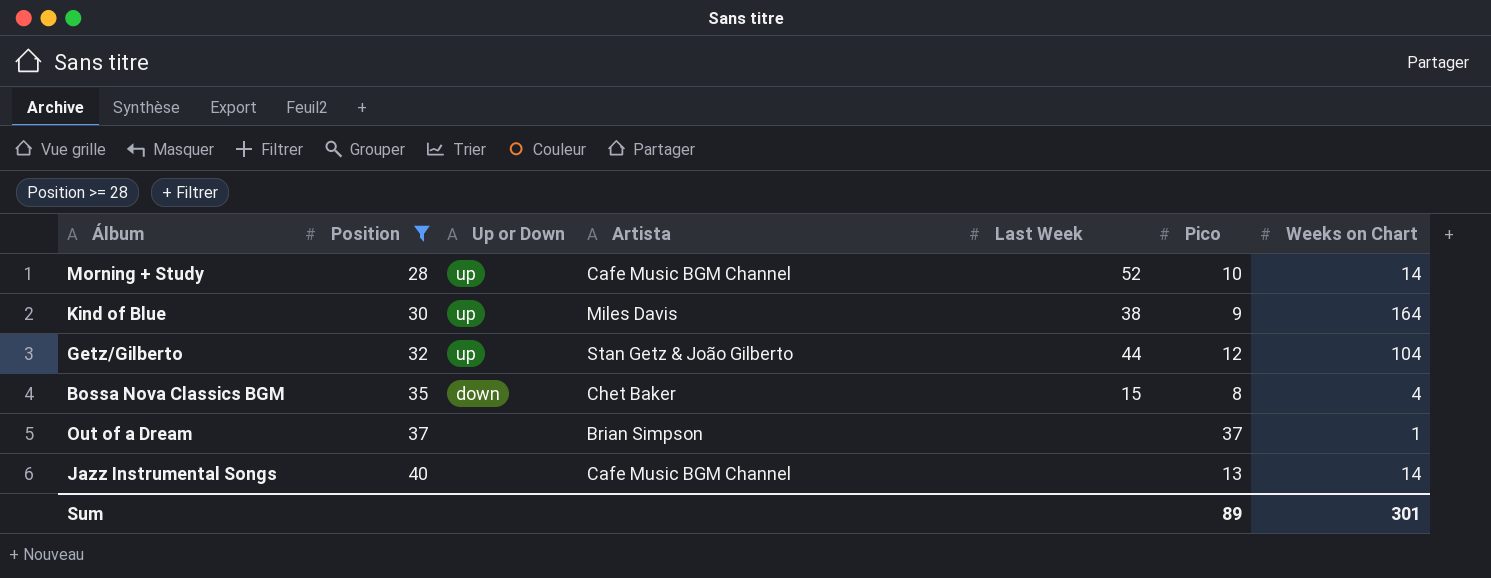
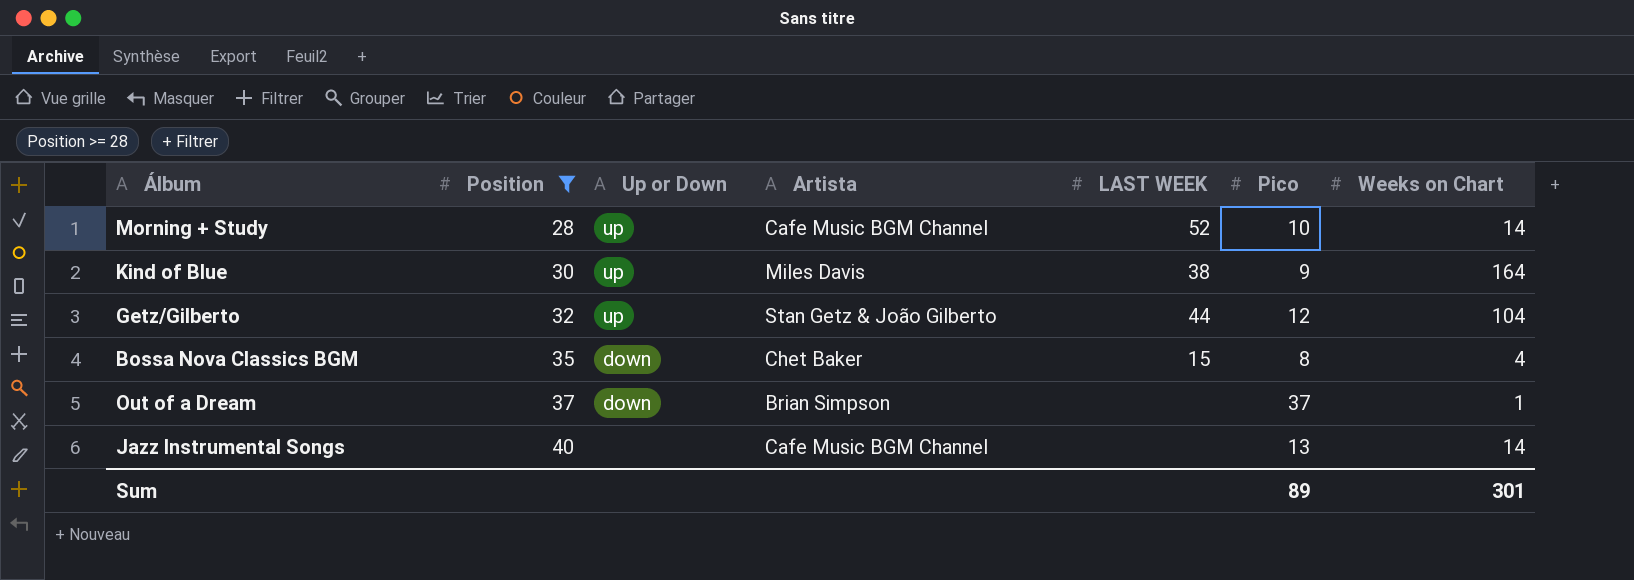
column name: Last Week -> LAST WEEK
Out of a Dream | Up or Down: none -> down

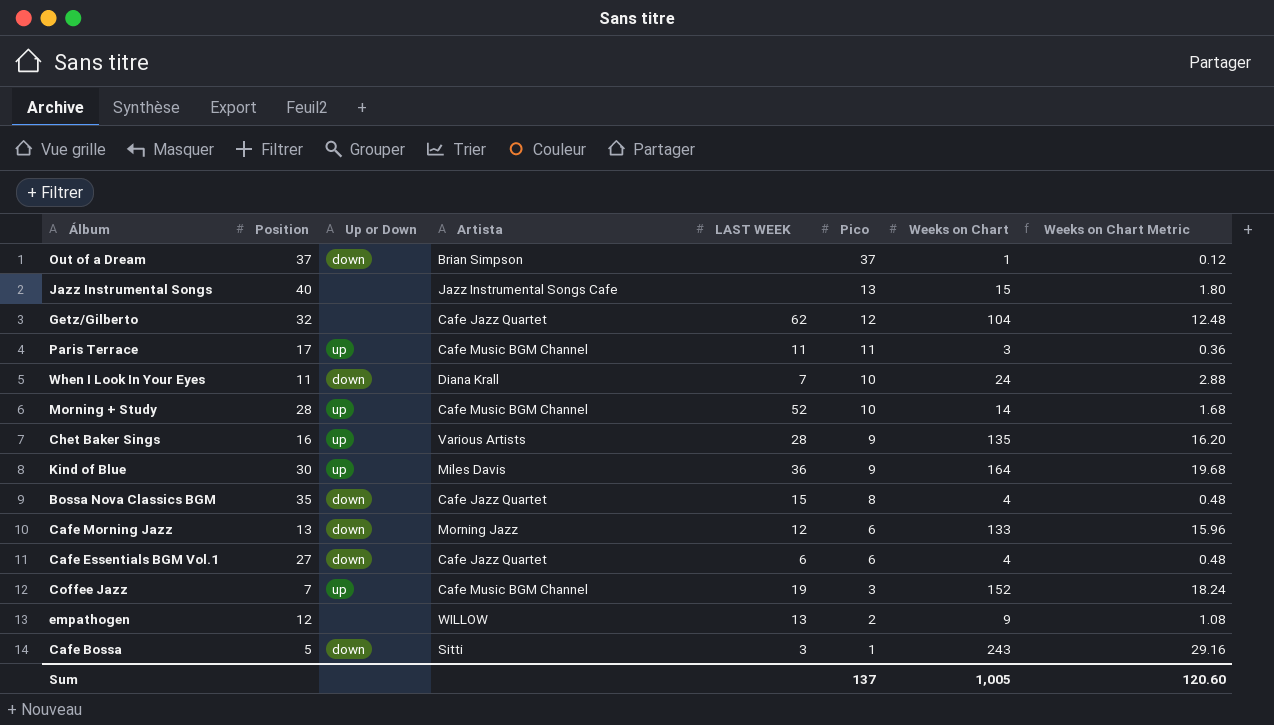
filter: Position >= 28 -> none
row order: Position ascending -> Pico descending
column Weeks on Chart Metric | formula: none -> [Weeks on Chart] * 0.12
Jazz Instrumental Songs | Artista: Cafe Music BGM Channel -> Jazz Instrumental Songs Cafe
Jazz Instrumental Songs | Weeks on Chart: 14 -> 15
Getz/Gilberto | Up or Down: up -> none
Getz/Gilberto | Artista: Stan Getz & João Gilberto -> Cafe Jazz Quartet
Getz/Gilberto | LAST WEEK: 44 -> 62
Kind of Blue | LAST WEEK: 38 -> 36
Bossa Nova Classics BGM | Artista: Chet Baker -> Cafe Jazz Quartet
Sum | Pico: 89 -> 137
Sum | Weeks on Chart: 301 -> 1,005

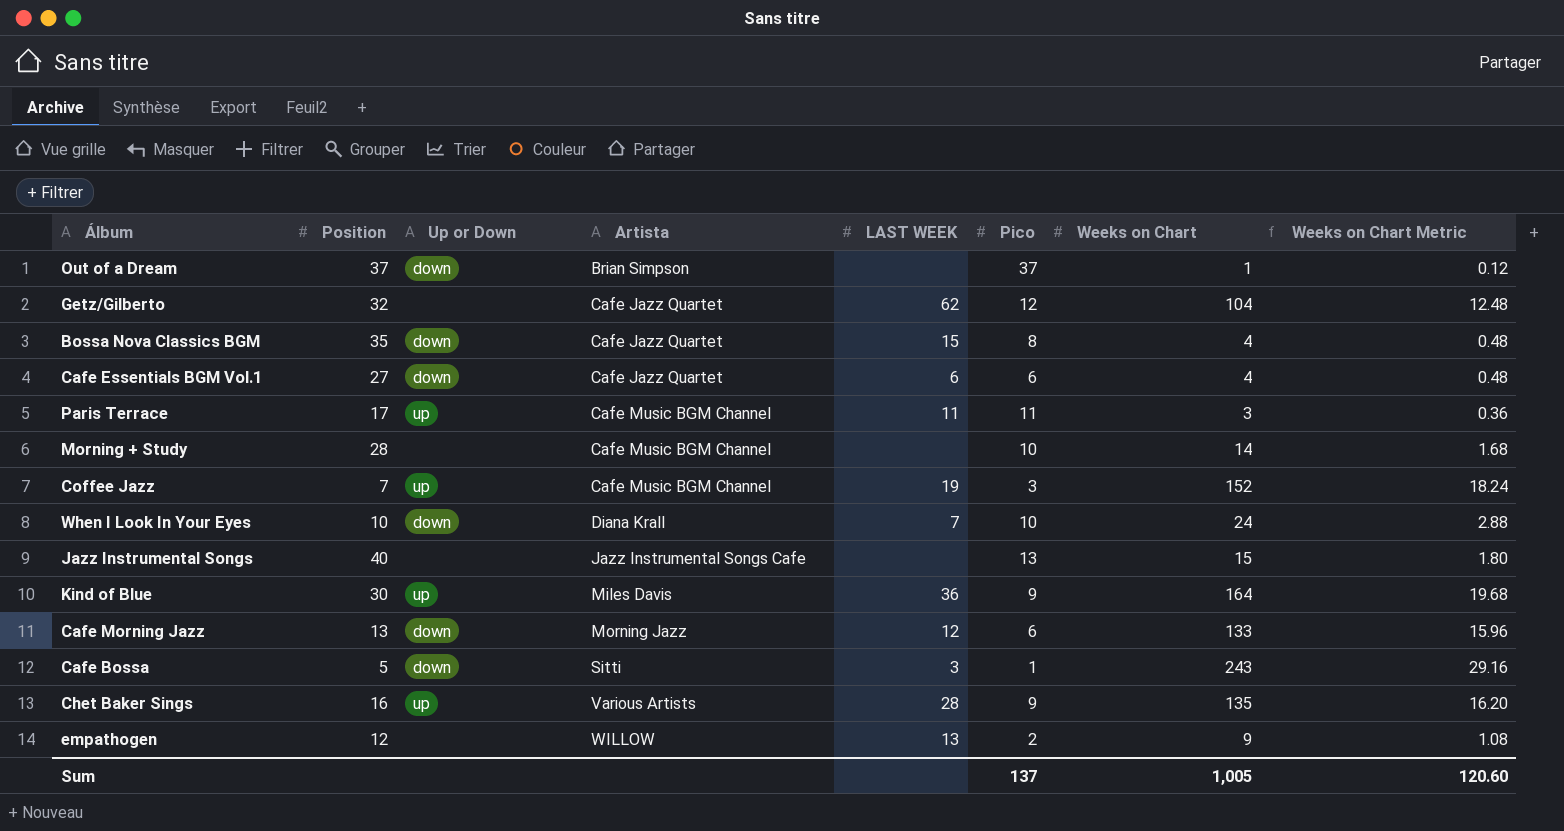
row order: Pico descending -> Artista ascending
Morning + Study | Up or Down: up -> none
Morning + Study | LAST WEEK: 52 -> none
When I Look In Your Eyes | Position: 11 -> 10

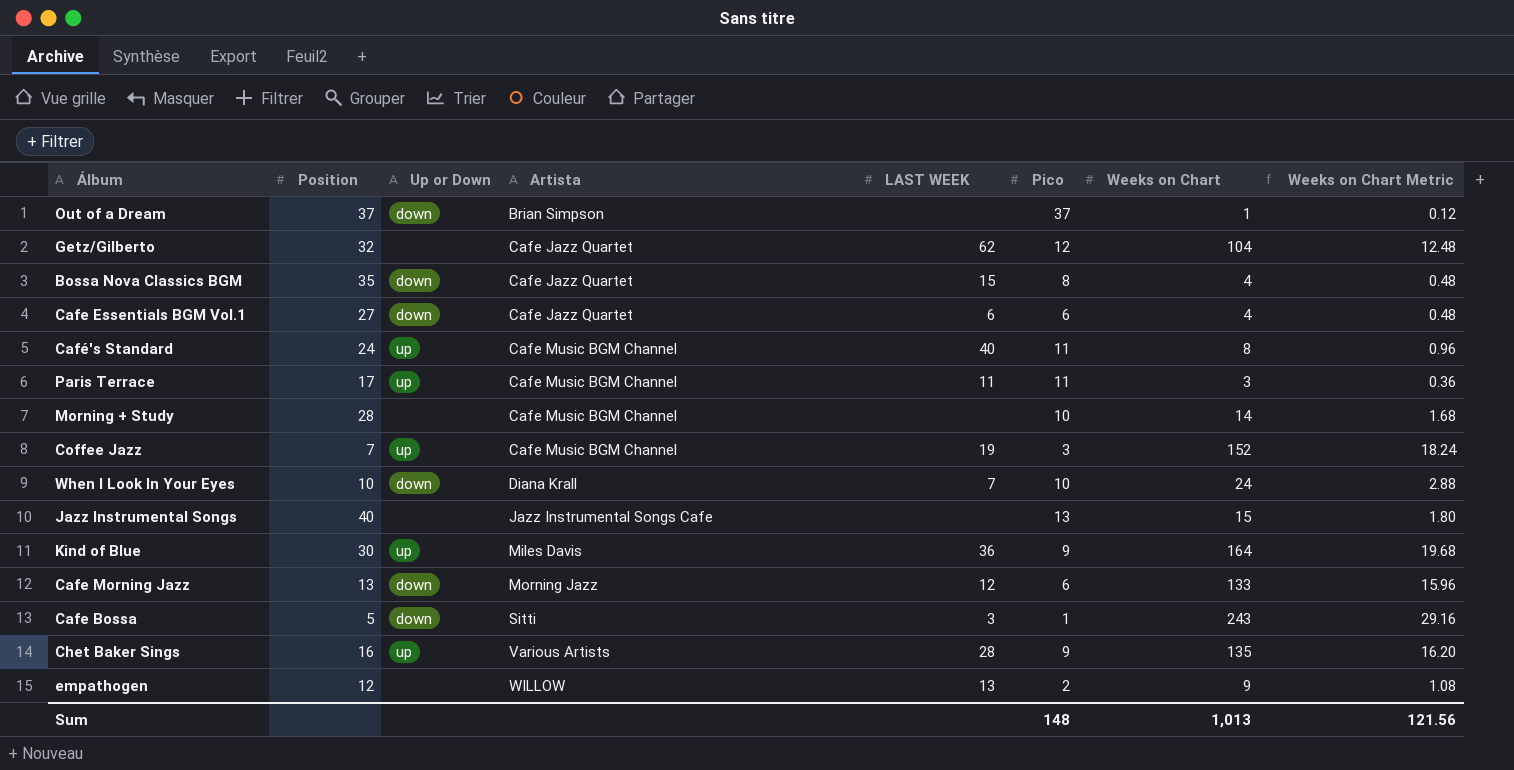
row Café's Standard: none -> 24 | up | Cafe Music BGM Channel | 40 | 11 | 8 | 0.96
Sum | Pico: 137 -> 148
Sum | Weeks on Chart: 1,005 -> 1,013
Sum | Weeks on Chart Metric: 120.60 -> 121.56

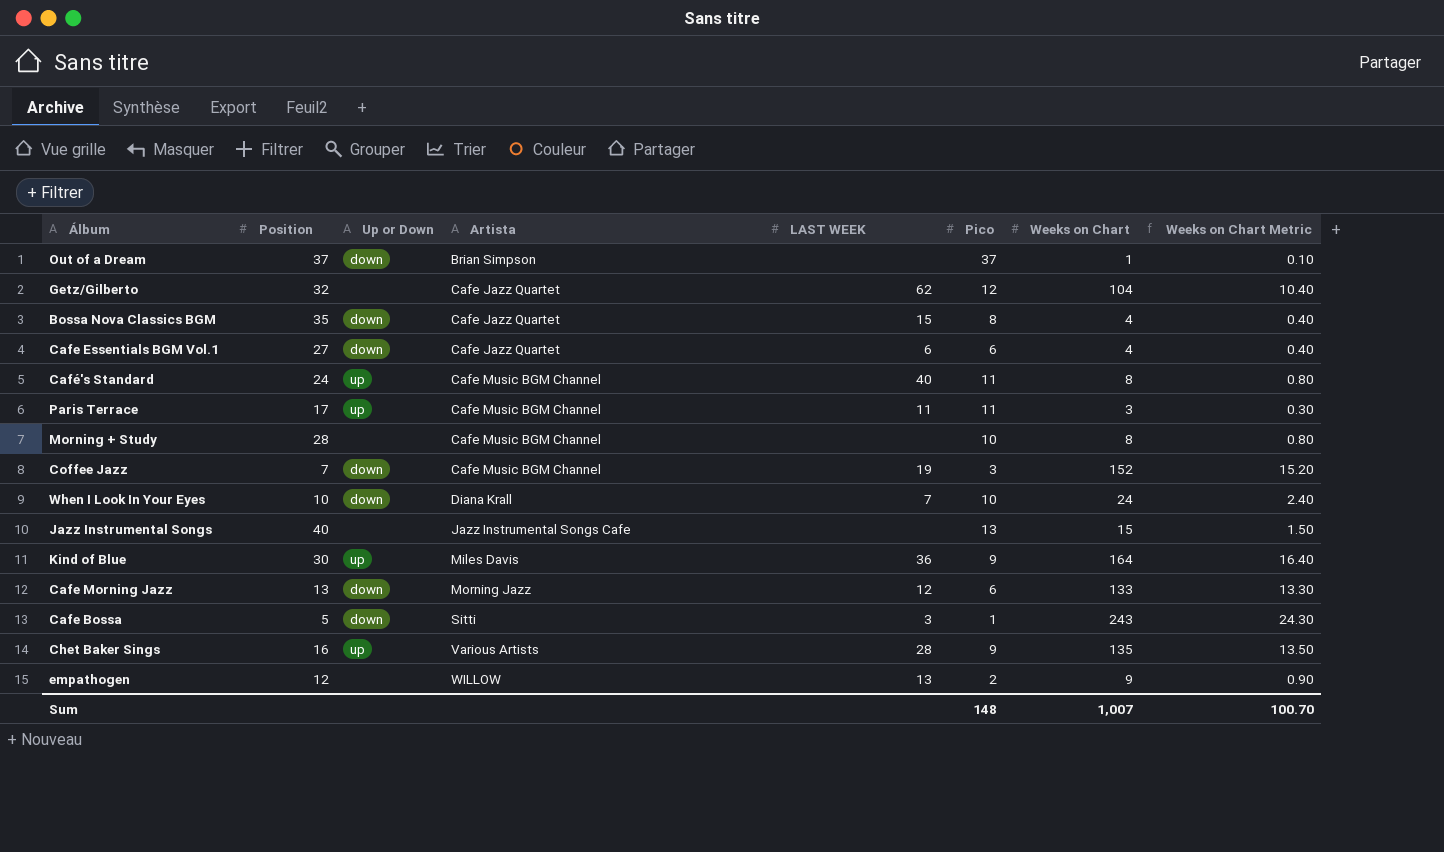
column Weeks on Chart Metric | formula: [Weeks on Chart] * 0.12 -> [Weeks on Chart] * 0.1
Morning + Study | Weeks on Chart: 14 -> 8
Coffee Jazz | Up or Down: up -> down
Sum | Weeks on Chart: 1,013 -> 1,007
Sum | Weeks on Chart Metric: 121.56 -> 100.70

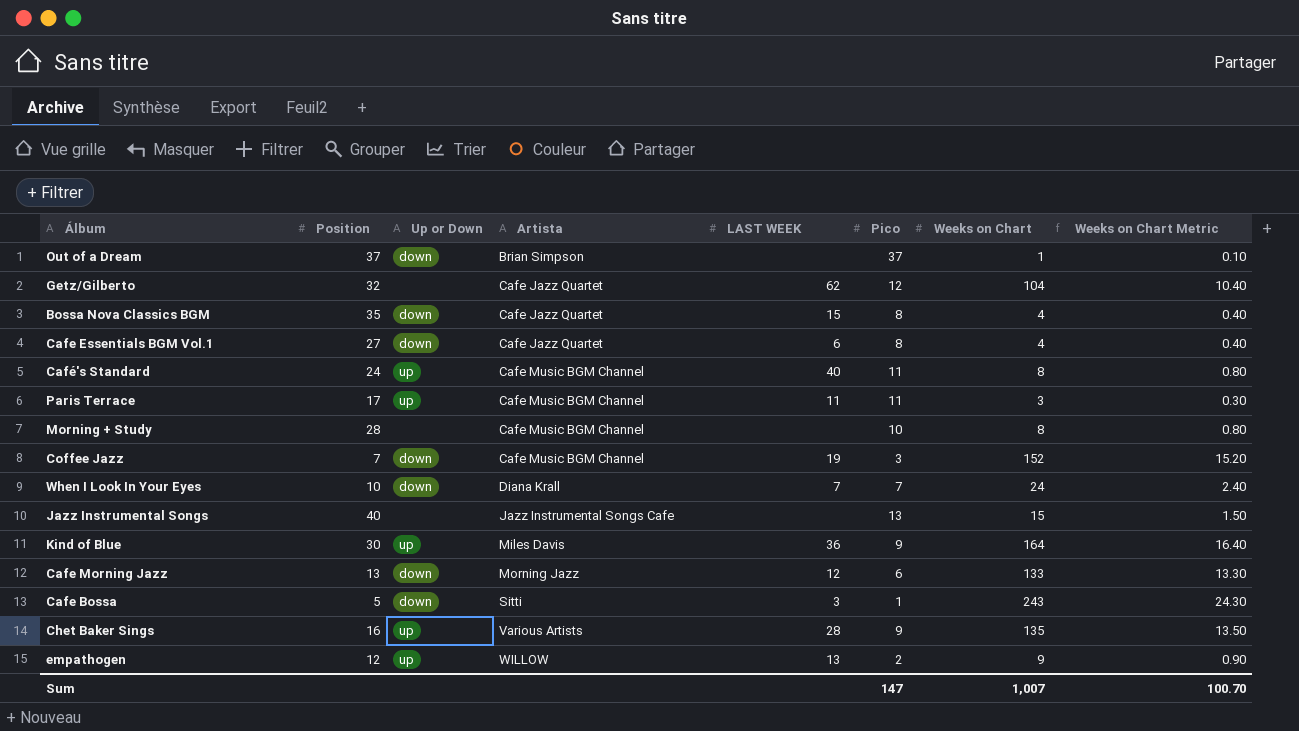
Cafe Essentials BGM Vol.1 | Pico: 6 -> 8
When I Look In Your Eyes | Pico: 10 -> 7
empathogen | Up or Down: none -> up
Sum | Pico: 148 -> 147

